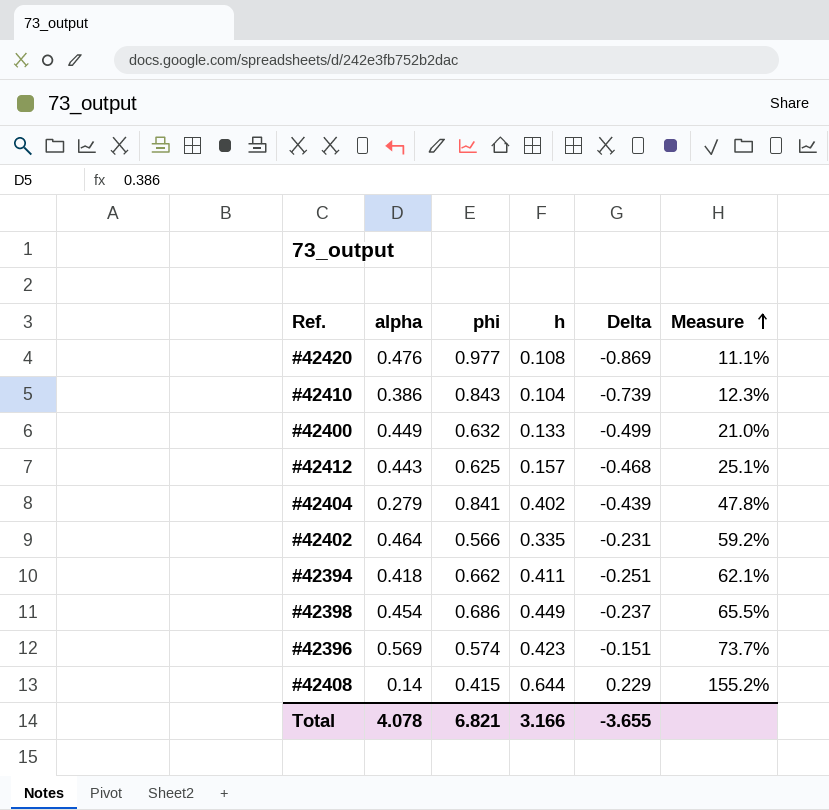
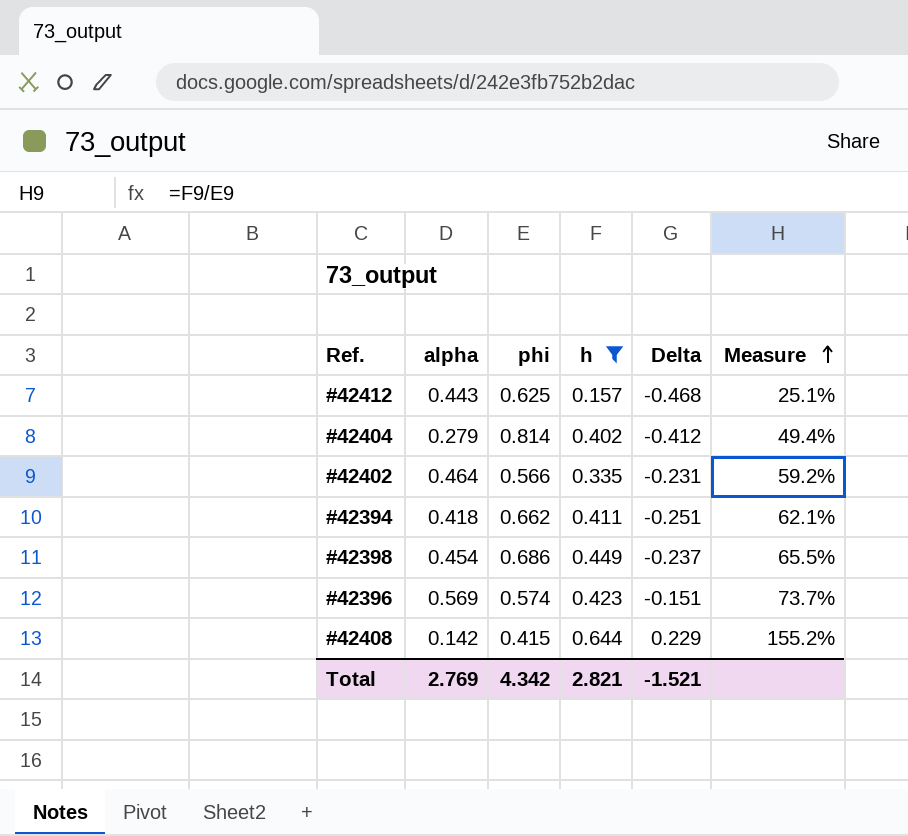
filter: none -> h >= 0.157
#42404 | phi: 0.841 -> 0.814
#42404 | Delta: -0.439 -> -0.412
#42404 | Measure: 47.8% -> 49.4%
#42408 | alpha: 0.14 -> 0.142
Total | alpha: 4.078 -> 2.769
Total | phi: 6.821 -> 4.342
Total | h: 3.166 -> 2.821
Total | Delta: -3.655 -> -1.521

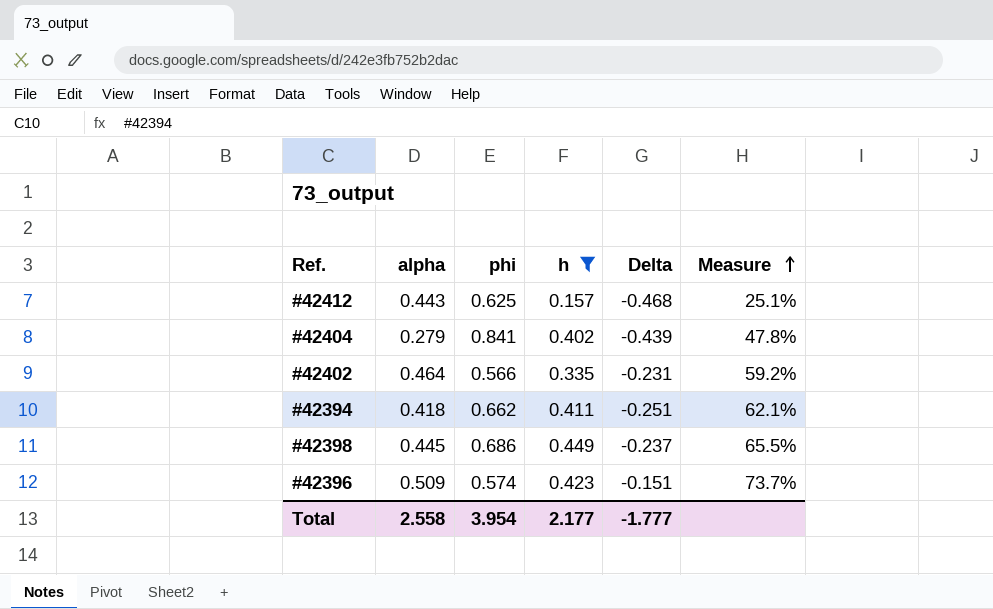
row #42408: 0.142 | 0.415 | 0.644 | 0.229 | 155.2% -> none
#42404 | phi: 0.814 -> 0.841
#42404 | Delta: -0.412 -> -0.439
#42404 | Measure: 49.4% -> 47.8%
#42398 | alpha: 0.454 -> 0.445
#42396 | alpha: 0.569 -> 0.509
Total | alpha: 2.769 -> 2.558
Total | phi: 4.342 -> 3.954
Total | h: 2.821 -> 2.177
Total | Delta: -1.521 -> -1.777

